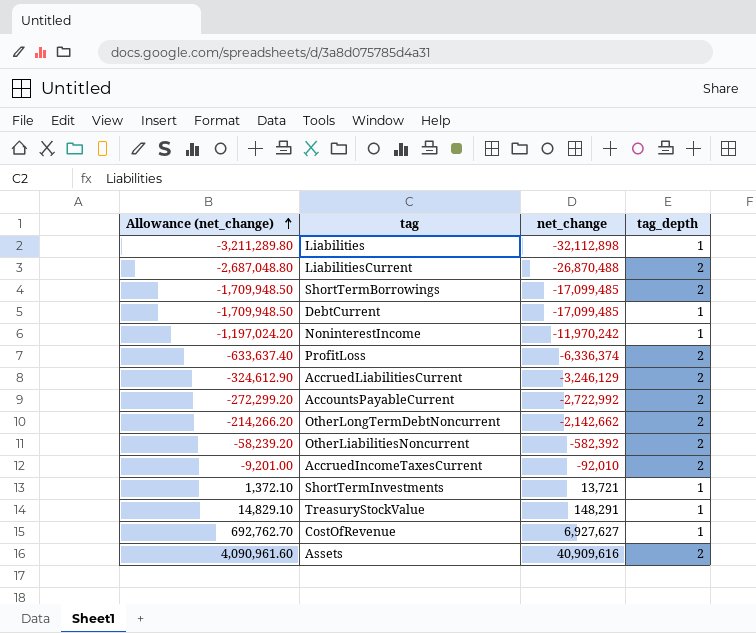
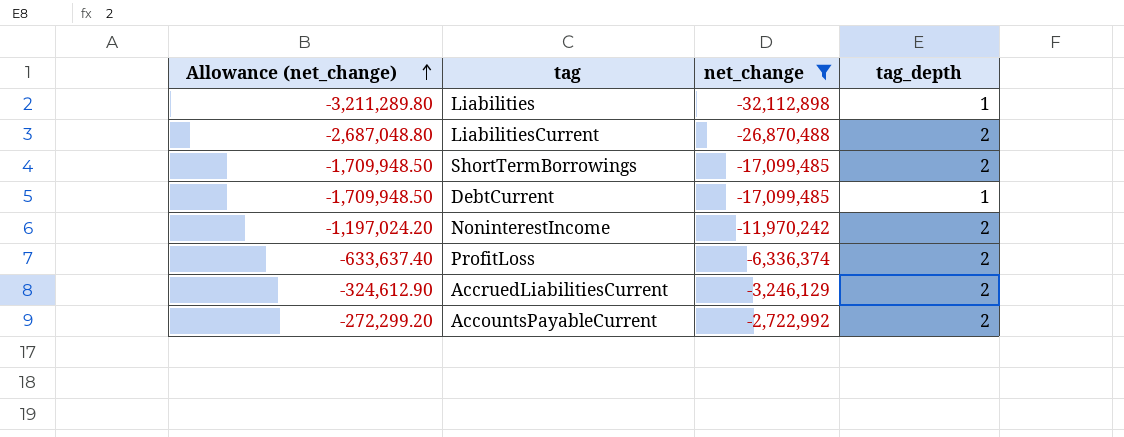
filter: none -> net_change <= -2,722,992
NoninterestIncome | tag_depth: 1 -> 2

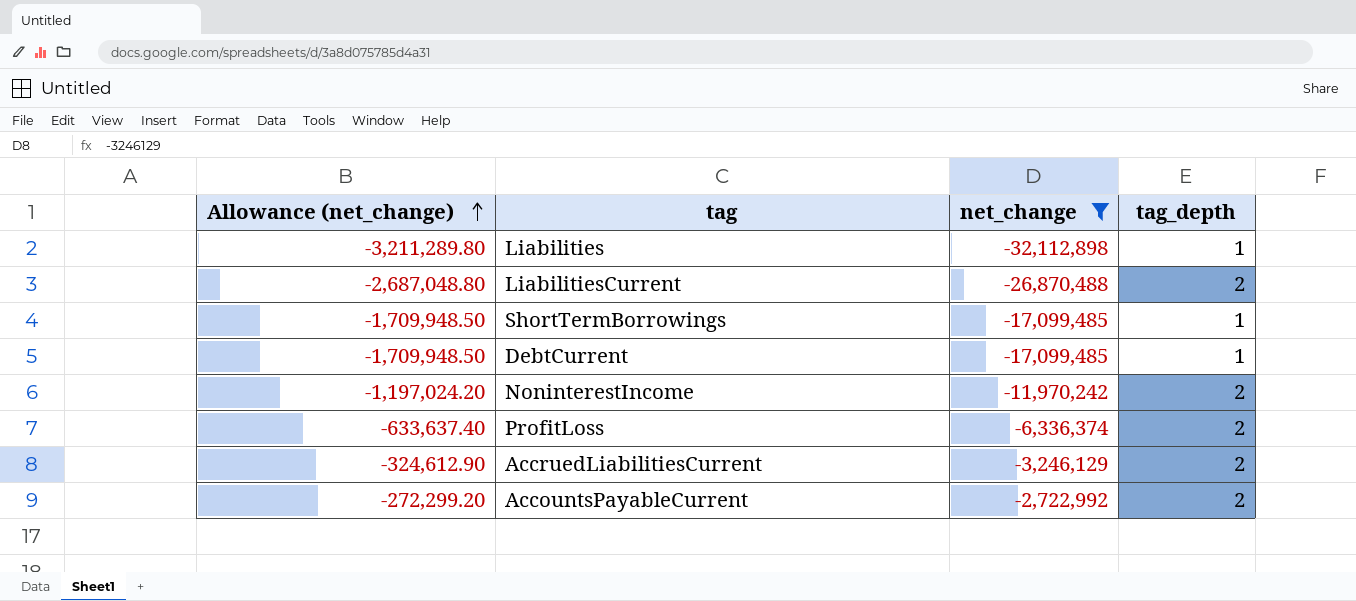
ShortTermBorrowings | tag_depth: 2 -> 1

